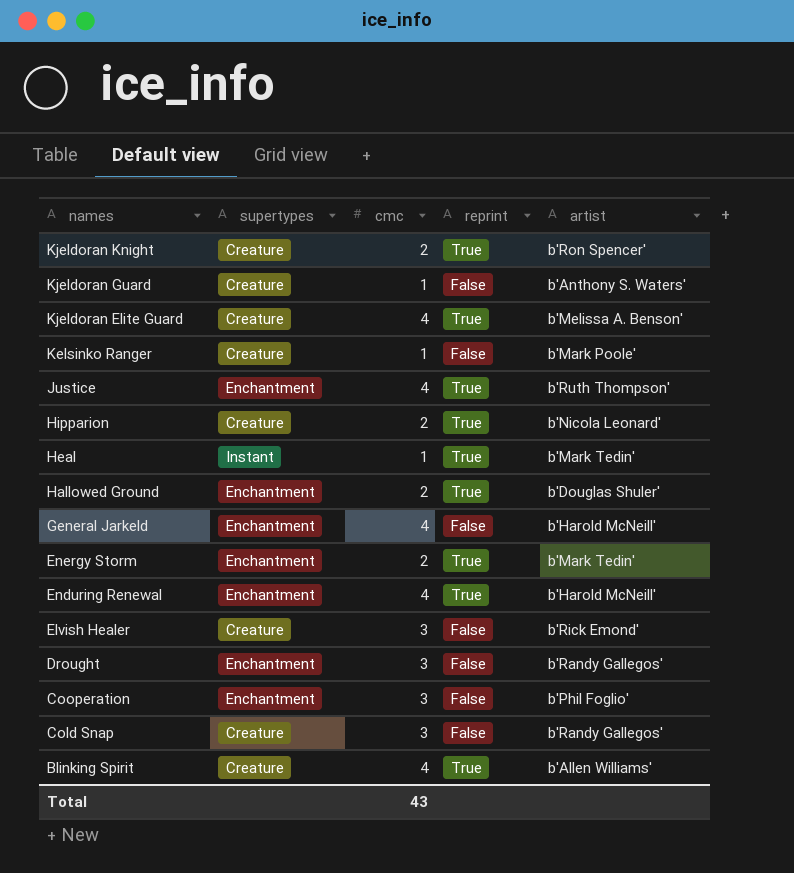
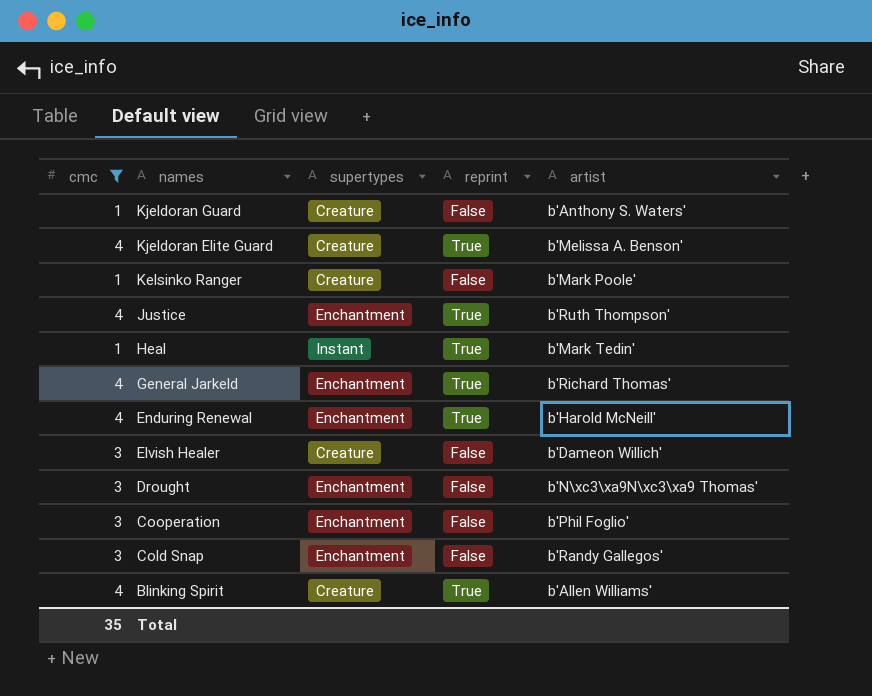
filter: none -> cmc != 2
column cmc | position: 3 -> 1
General Jarkeld | reprint: False -> True
General Jarkeld | artist: b'Harold McNeill' -> b'Richard Thomas'
Elvish Healer | artist: b'Rick Emond' -> b'Dameon Willich'
Drought | artist: b'Randy Gallegos' -> b'N\xc3\xa9N\xc3\xa9 Thomas'
Cold Snap | supertypes: Creature -> Enchantment
Total | cmc: 43 -> 35

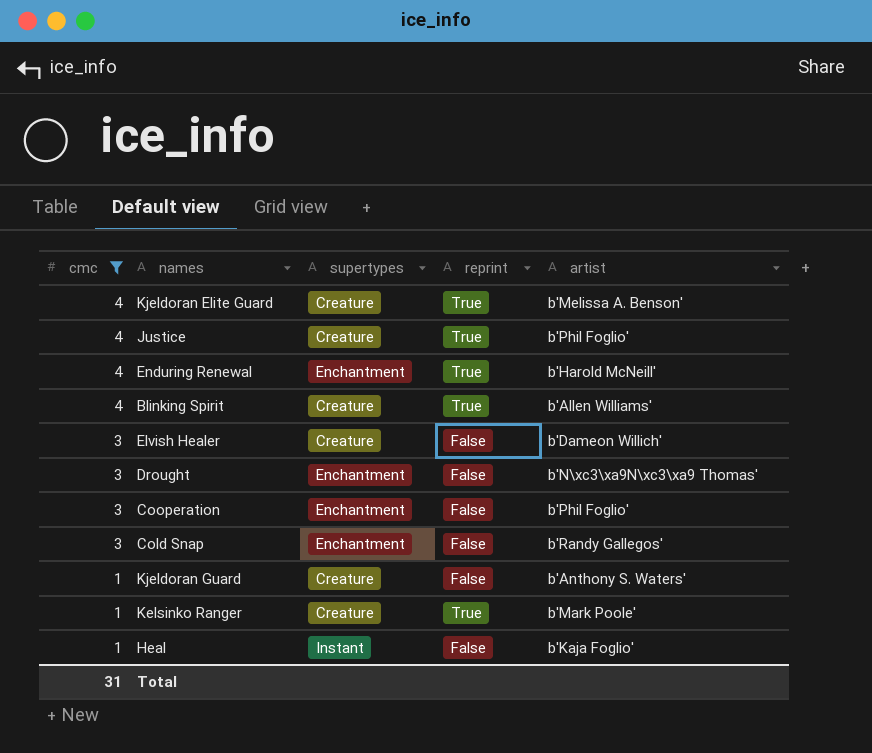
row order: names descending -> cmc descending
row General Jarkeld: 4 | Enchantment | True | b'Richard Thomas' -> none
Justice | supertypes: Enchantment -> Creature
Justice | artist: b'Ruth Thompson' -> b'Phil Foglio'
Kelsinko Ranger | reprint: False -> True
Heal | reprint: True -> False
Heal | artist: b'Mark Tedin' -> b'Kaja Foglio'
Total | cmc: 35 -> 31

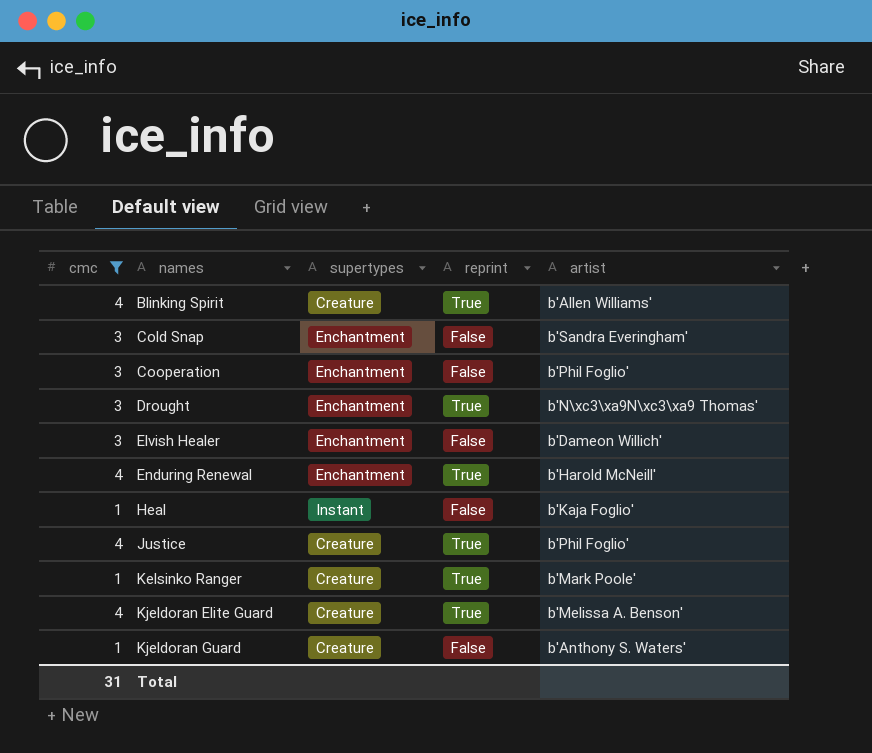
row order: cmc descending -> names ascending
Cold Snap | artist: b'Randy Gallegos' -> b'Sandra Everingham'
Drought | reprint: False -> True
Elvish Healer | supertypes: Creature -> Enchantment

